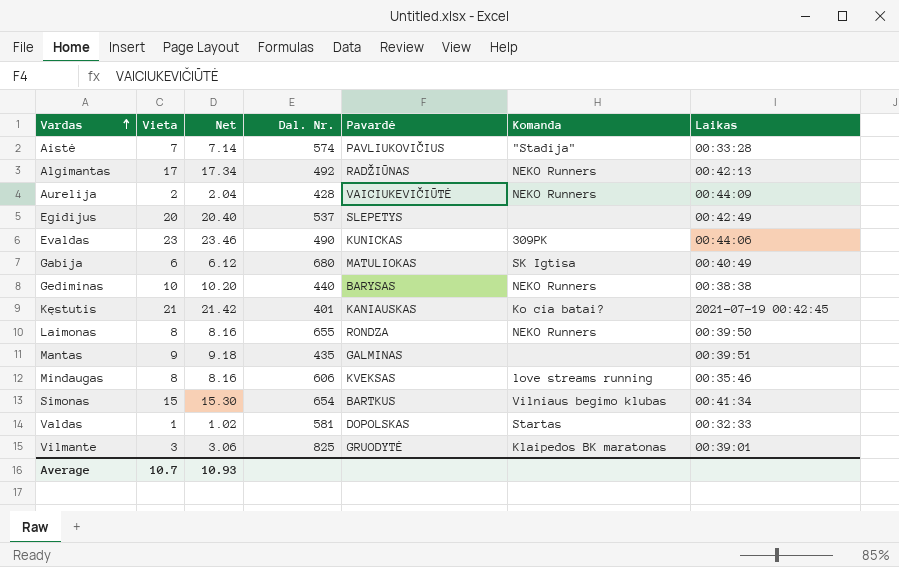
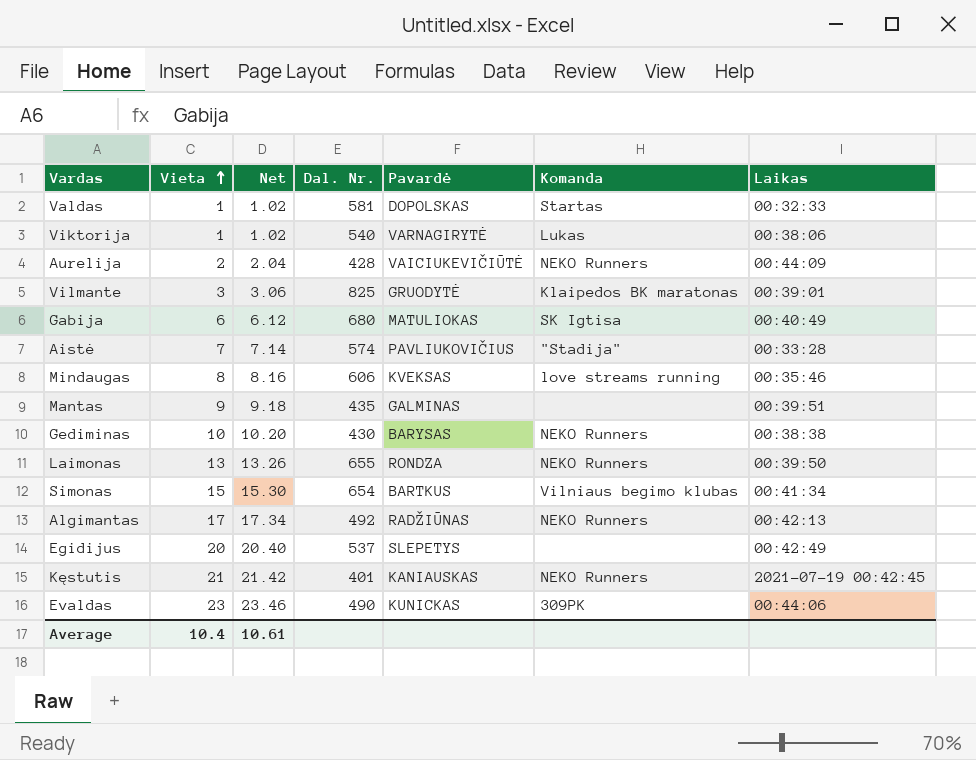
row order: Vardas ascending -> Vieta ascending
row Viktorija: none -> 1 | 1.02 | 540 | VARNAGIRYTĖ | Lukas | 00:38:06
Gediminas | Dal. Nr.: 440 -> 430
Laimonas | Vieta: 8 -> 13
Laimonas | Net: 8.16 -> 13.26
Kęstutis | Komanda: Ko cia batai? -> NEKO Runners
Average | Vieta: 10.7 -> 10.4
Average | Net: 10.93 -> 10.61

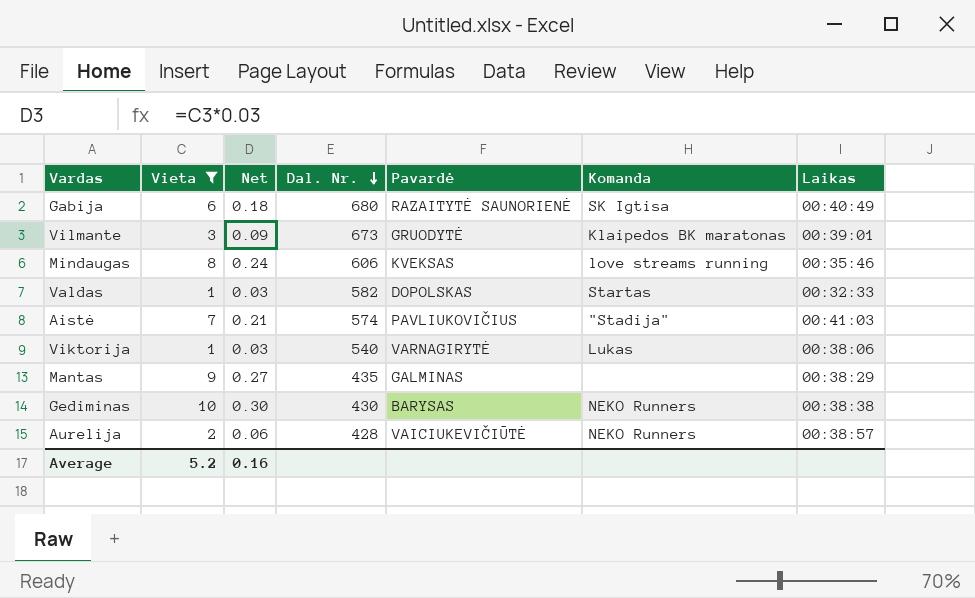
filter: none -> Vieta <= 10
row order: Vieta ascending -> Dal. Nr. descending
column Net | formula: [Vieta] * 1.02 -> [Vieta] * 0.03
Gabija | Pavardė: MATULIOKAS -> RAZAITYTĖ SAUNORIENĖ
Vilmante | Dal. Nr.: 825 -> 673
Valdas | Dal. Nr.: 581 -> 582
Aistė | Laikas: 00:33:28 -> 00:41:03
Mantas | Laikas: 00:39:51 -> 00:38:29
Aurelija | Laikas: 00:44:09 -> 00:38:57
Average | Vieta: 10.4 -> 5.2
Average | Net: 10.61 -> 0.16

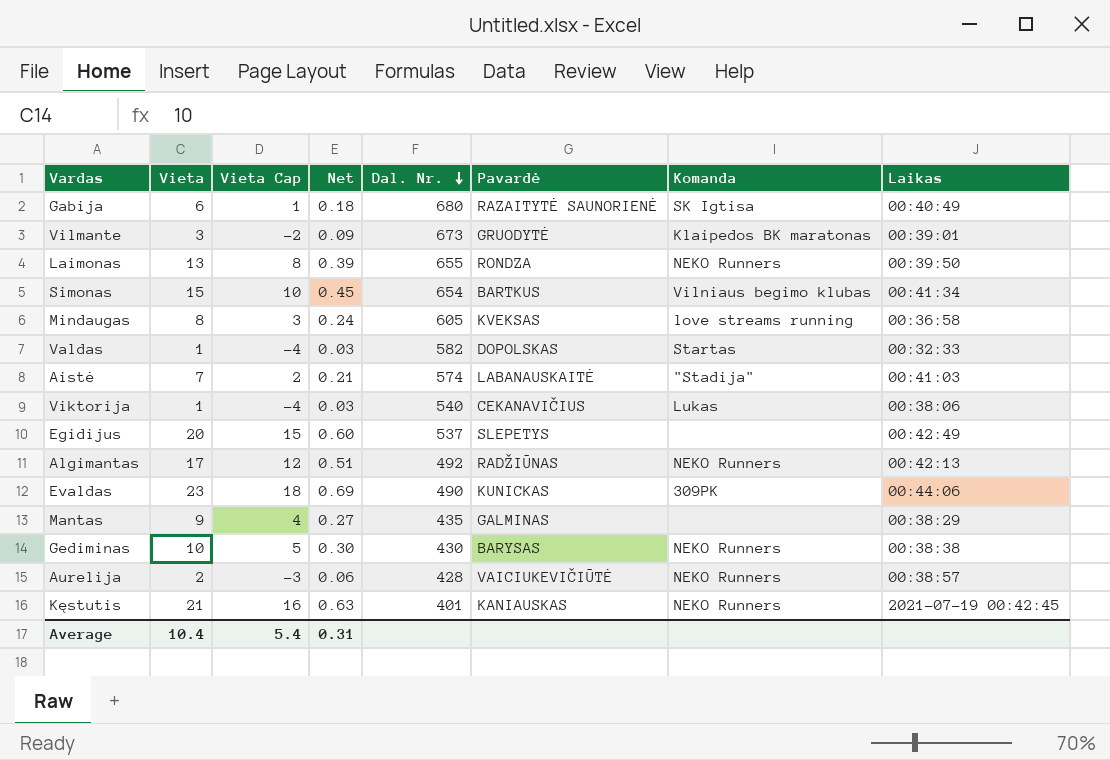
filter: Vieta <= 10 -> none
column Vieta Cap | formula: none -> [Vieta] - 5
Mindaugas | Dal. Nr.: 606 -> 605
Mindaugas | Laikas: 00:35:46 -> 00:36:58
Aistė | Pavardė: PAVLIUKOVIČIUS -> LABANAUSKAITĖ
Viktorija | Pavardė: VARNAGIRYTĖ -> CEKANAVIČIUS
Average | Vieta: 5.2 -> 10.4
Average | Net: 0.16 -> 0.31

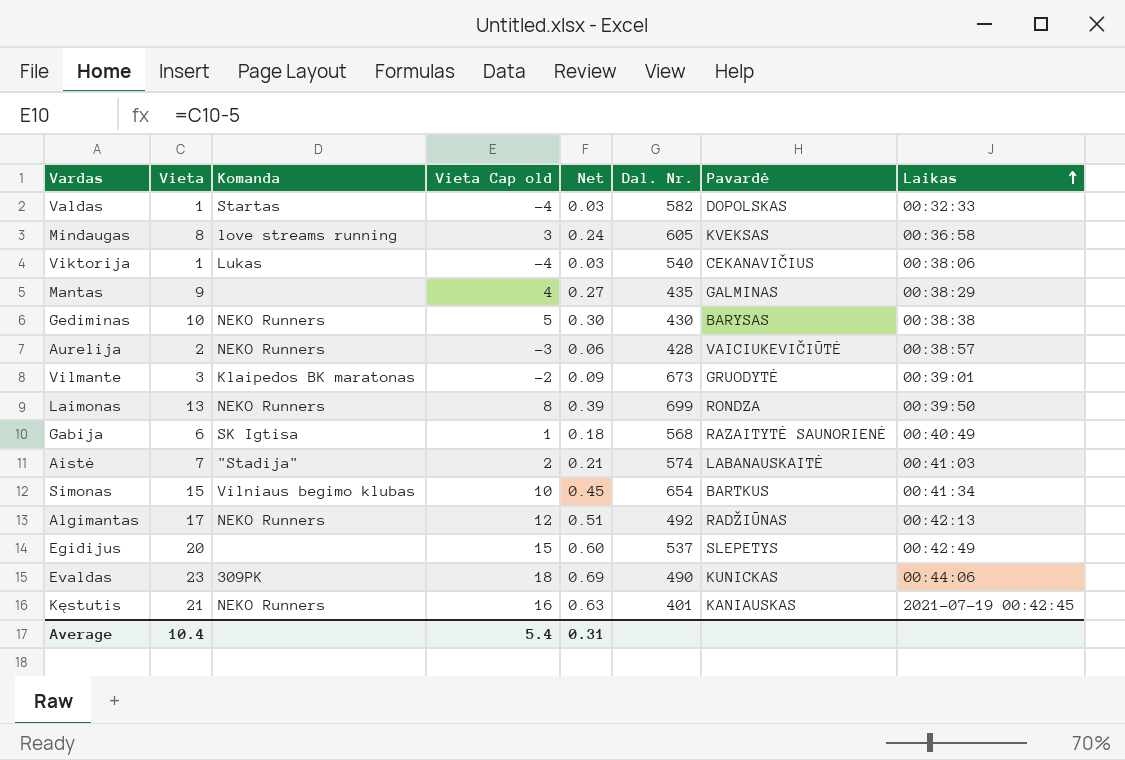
row order: Dal. Nr. descending -> Laikas ascending
column Komanda | position: 7 -> 3
column name: Vieta Cap -> Vieta Cap old
Laimonas | Dal. Nr.: 655 -> 699
Gabija | Dal. Nr.: 680 -> 568

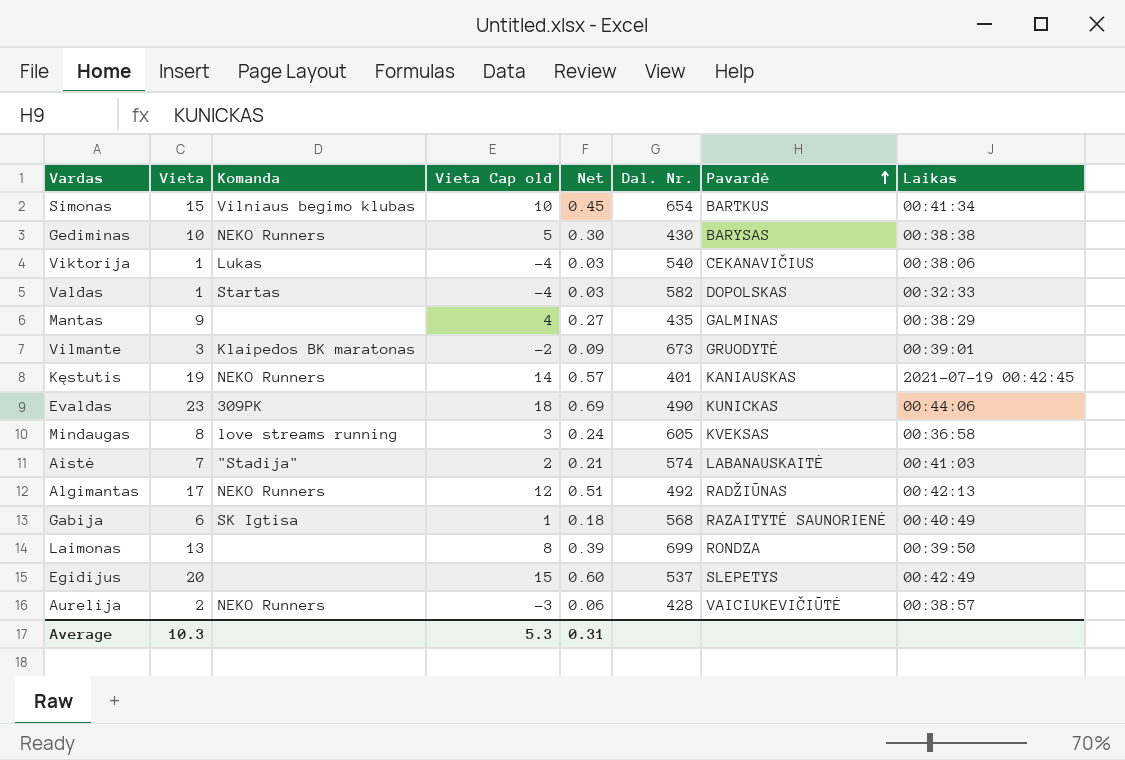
row order: Laikas ascending -> Pavardė ascending
Kęstutis | Vieta: 21 -> 19
Kęstutis | Vieta Cap old: 16 -> 14
Kęstutis | Net: 0.63 -> 0.57
Laimonas | Komanda: NEKO Runners -> none
Average | Vieta: 10.4 -> 10.3
Average | Vieta Cap old: 5.4 -> 5.3

